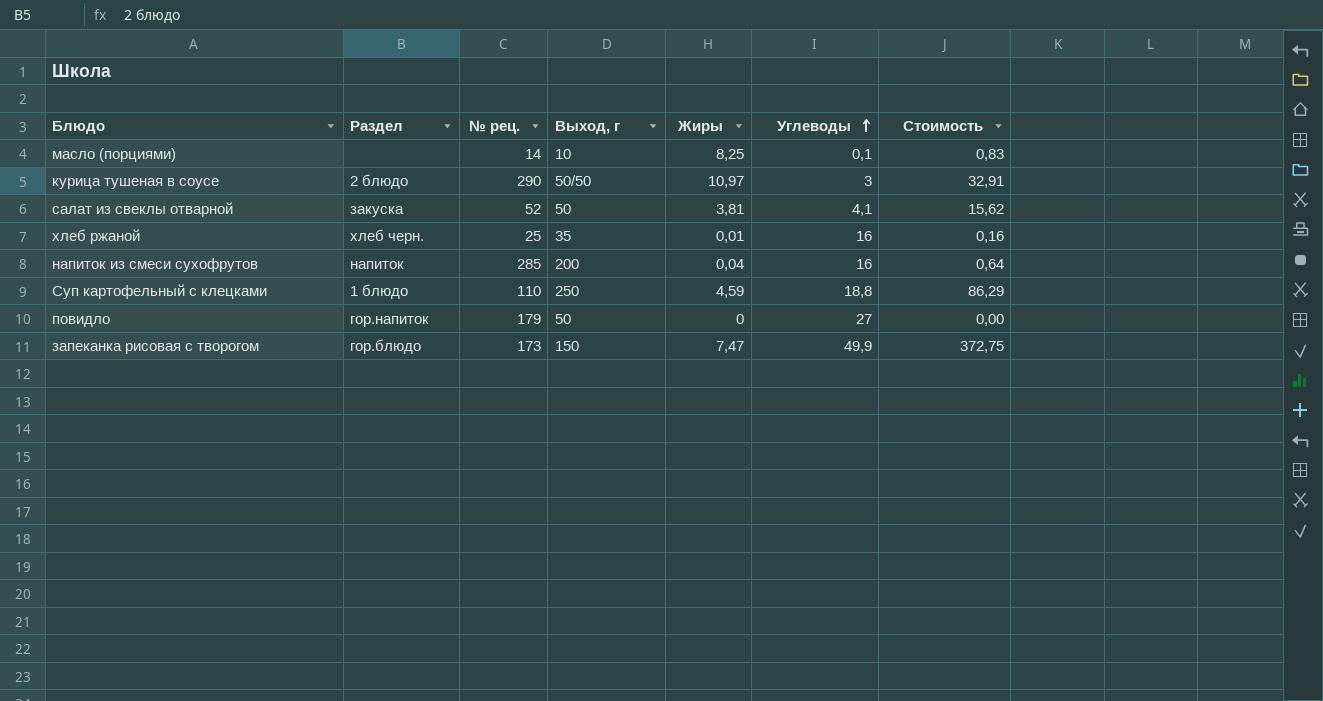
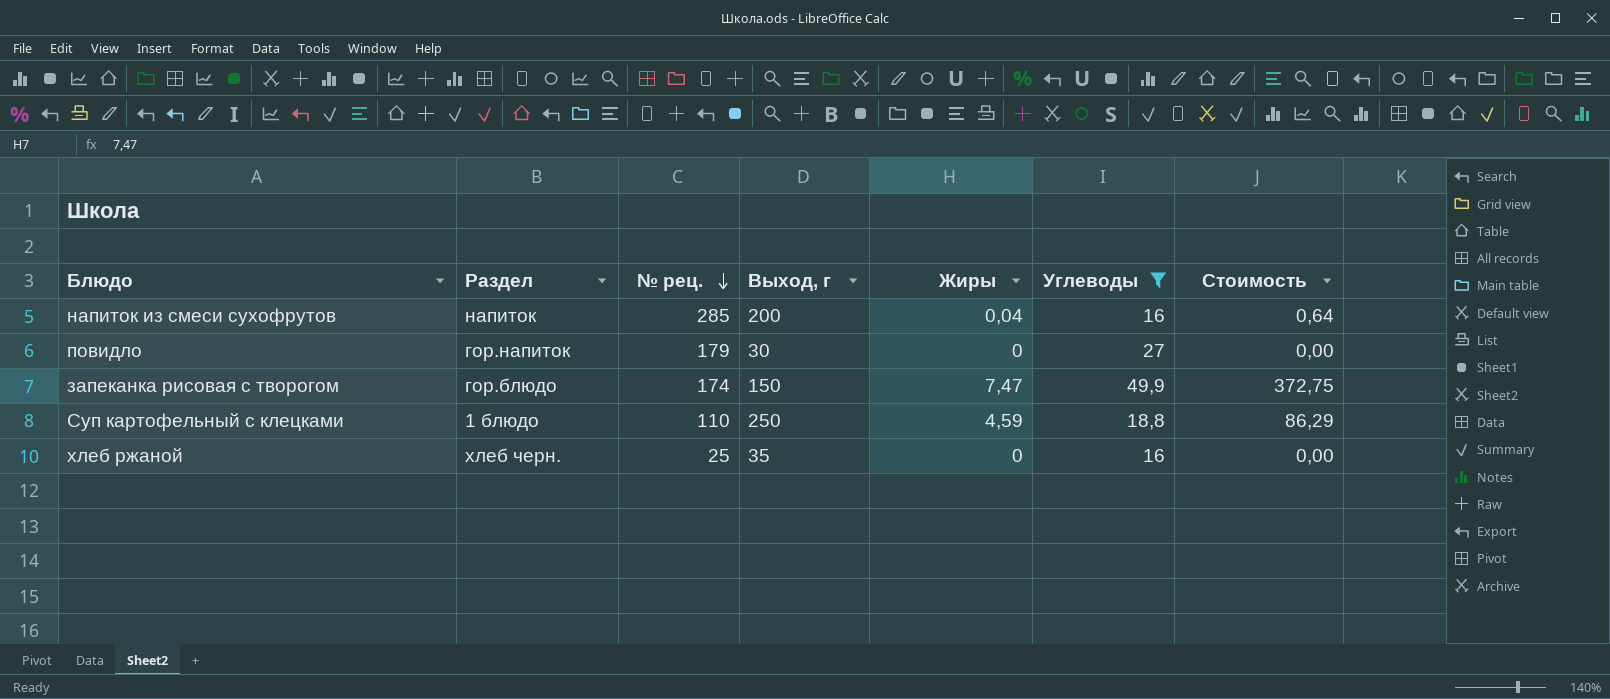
filter: none -> Углеводы >= 16
row order: Углеводы ascending -> № рец. descending
повидло | Выход, г: 50 -> 30
запеканка рисовая с творогом | № рец.: 173 -> 174
хлеб ржаной | Жиры: 0,01 -> 0
хлеб ржаной | Стоимость: 0,16 -> 0,00

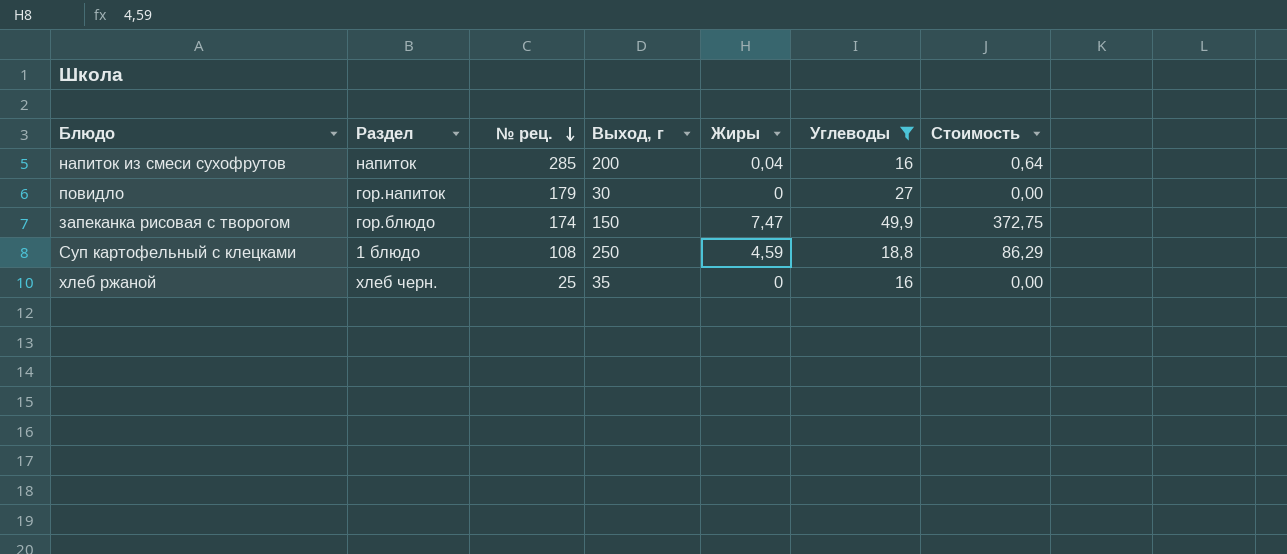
Суп картофельный с клецками | № рец.: 110 -> 108

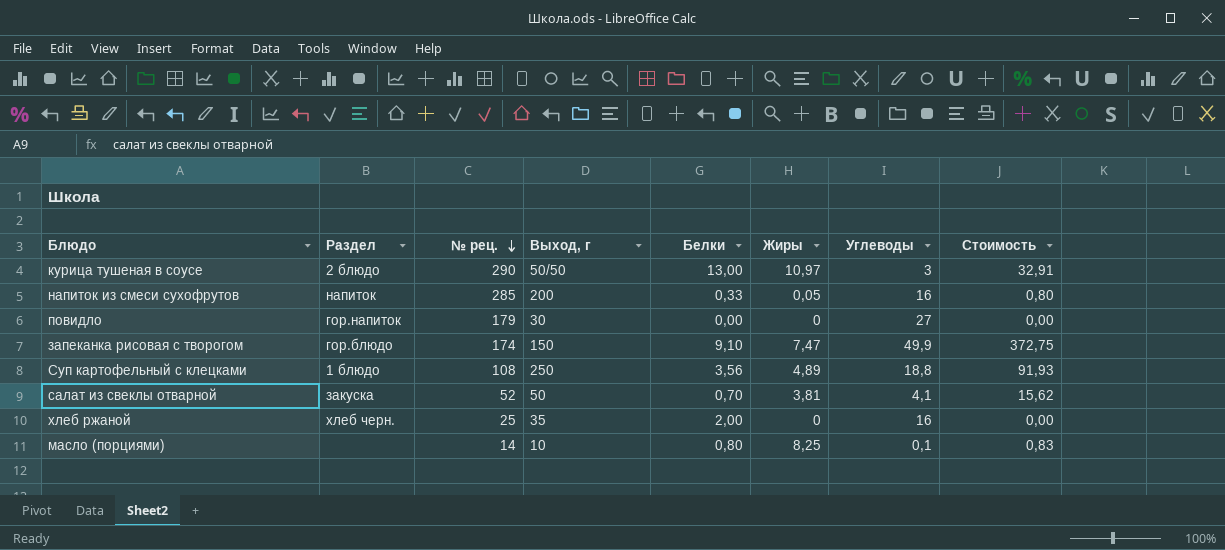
filter: Углеводы >= 16 -> none
column Белки | position: none -> 5
напиток из смеси сухофрутов | Жиры: 0,04 -> 0,05
напиток из смеси сухофрутов | Стоимость: 0,64 -> 0,80
Суп картофельный с клецками | Жиры: 4,59 -> 4,89
Суп картофельный с клецками | Стоимость: 86,29 -> 91,93

